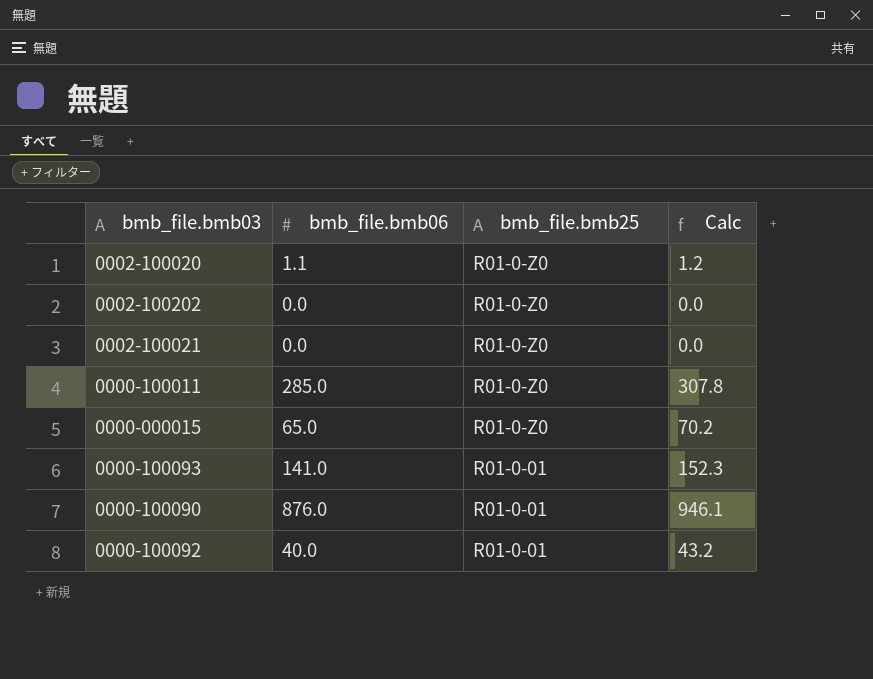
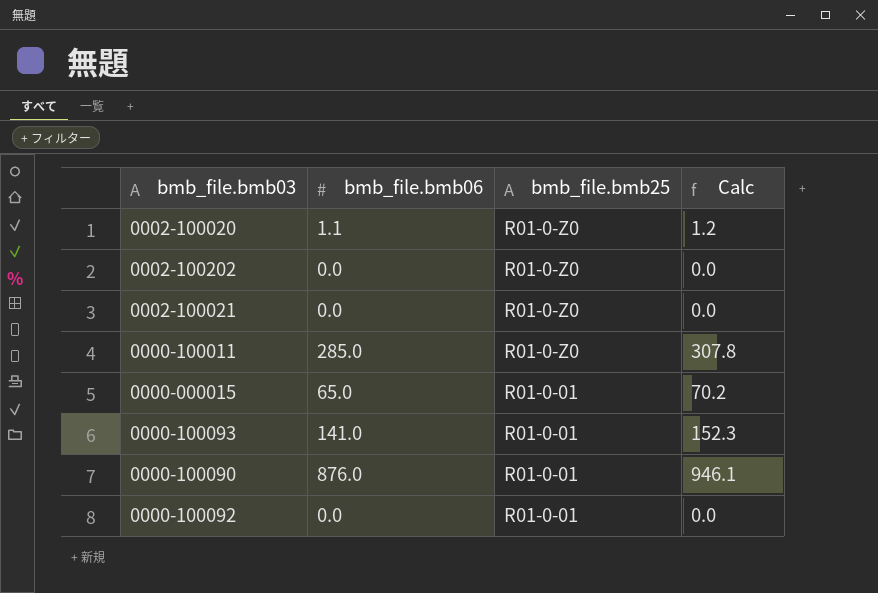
0000-000015 | bmb_file.bmb25: R01-0-Z0 -> R01-0-01
0000-100092 | bmb_file.bmb06: 40.0 -> 0.0
0000-100092 | Calc: 43.2 -> 0.0

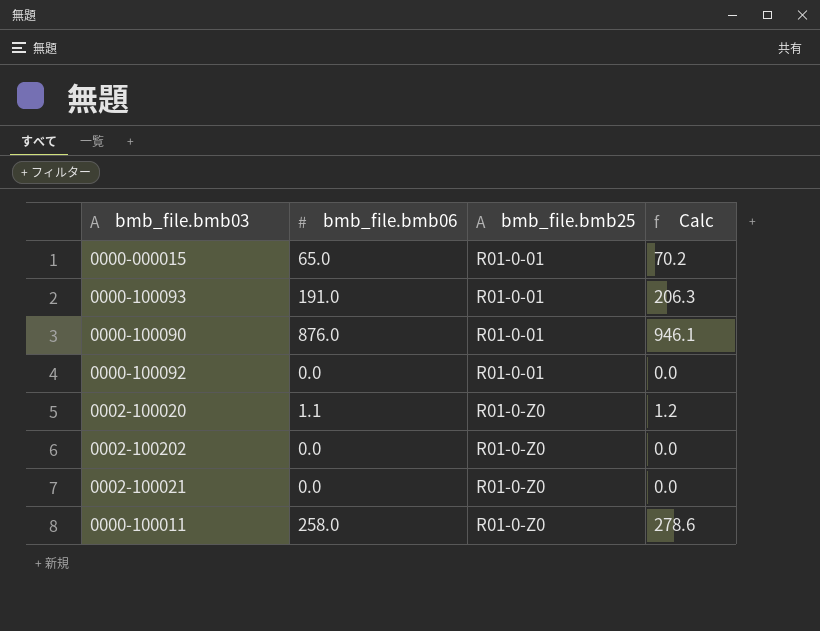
row order: bmb_file.bmb25 descending -> bmb_file.bmb25 ascending
0000-100093 | bmb_file.bmb06: 141.0 -> 191.0
0000-100093 | Calc: 152.3 -> 206.3
0000-100011 | bmb_file.bmb06: 285.0 -> 258.0
0000-100011 | Calc: 307.8 -> 278.6

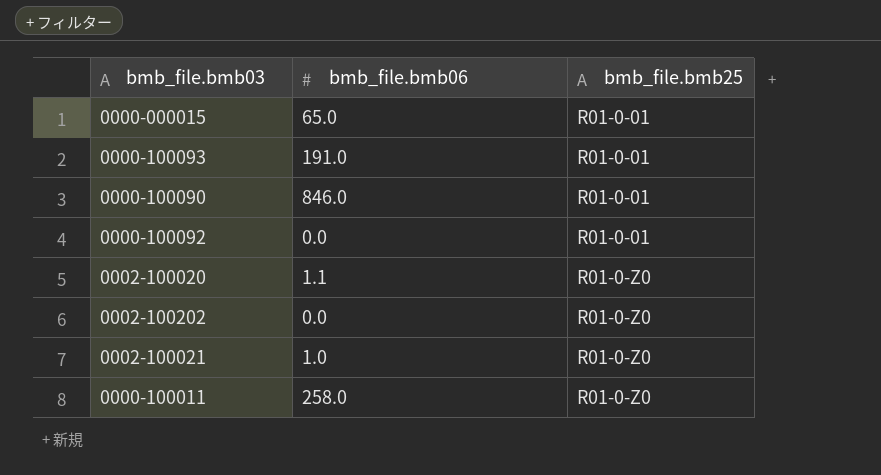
column Calc | formula: [bmb_file.bmb06] * 1.08 -> none
0000-100090 | bmb_file.bmb06: 876.0 -> 846.0
0002-100021 | bmb_file.bmb06: 0.0 -> 1.0

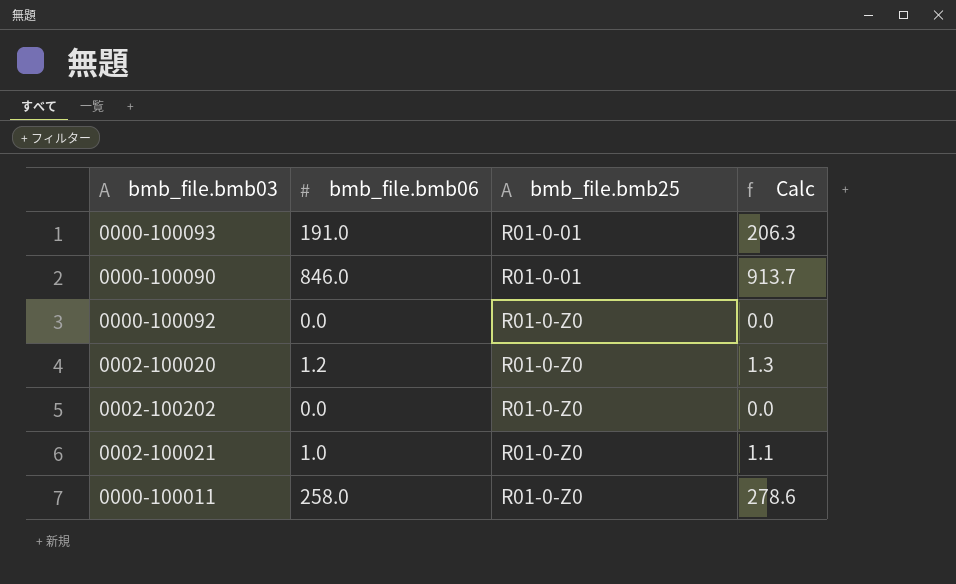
column Calc | formula: none -> [bmb_file.bmb06] * 1.08
row 0000-000015: 65.0 | R01-0-01 -> none
0000-100092 | bmb_file.bmb25: R01-0-01 -> R01-0-Z0
0002-100020 | bmb_file.bmb06: 1.1 -> 1.2

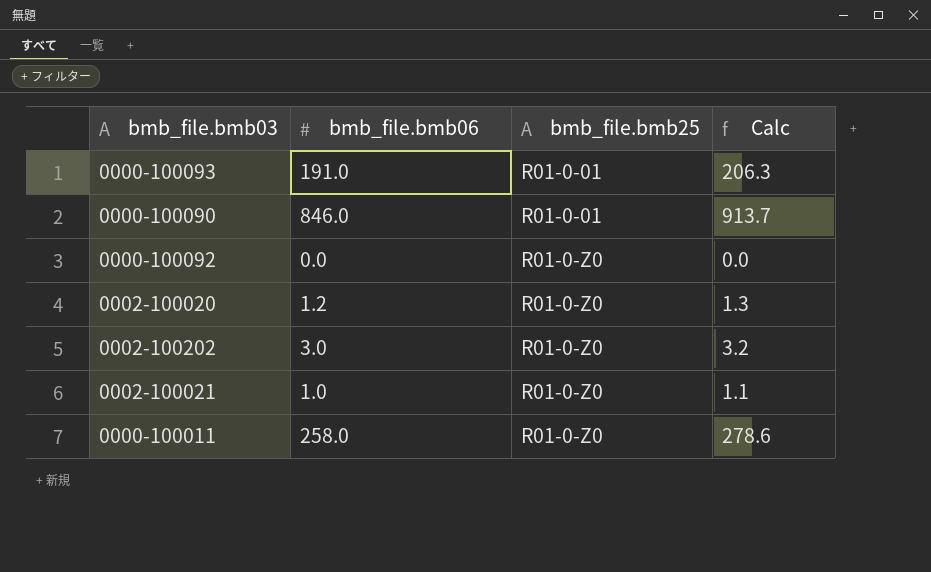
0002-100202 | bmb_file.bmb06: 0.0 -> 3.0
0002-100202 | Calc: 0.0 -> 3.2

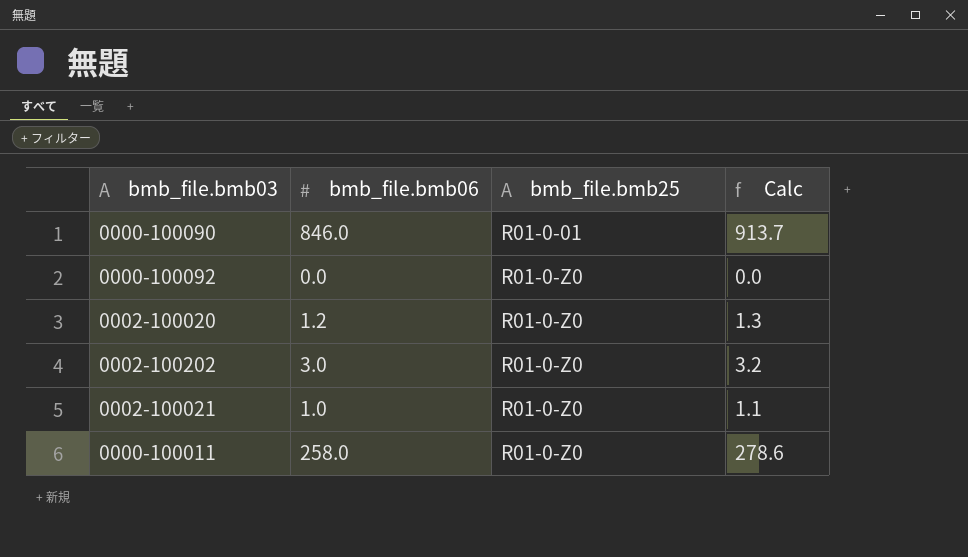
row 0000-100093: 191.0 | R01-0-01 | 206.3 -> none

